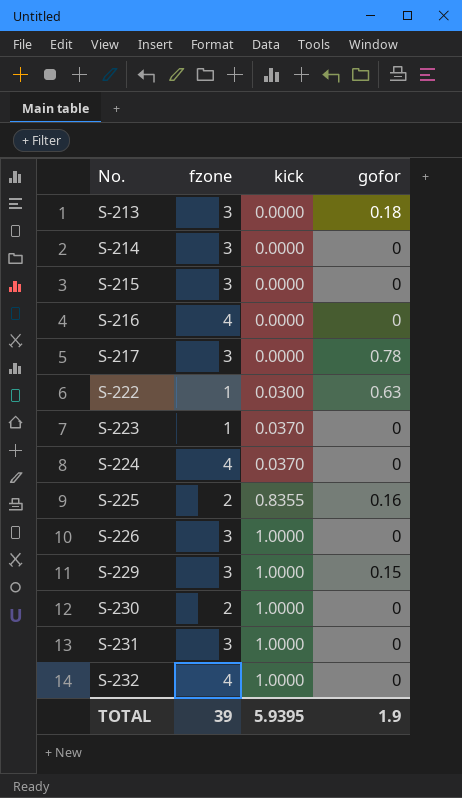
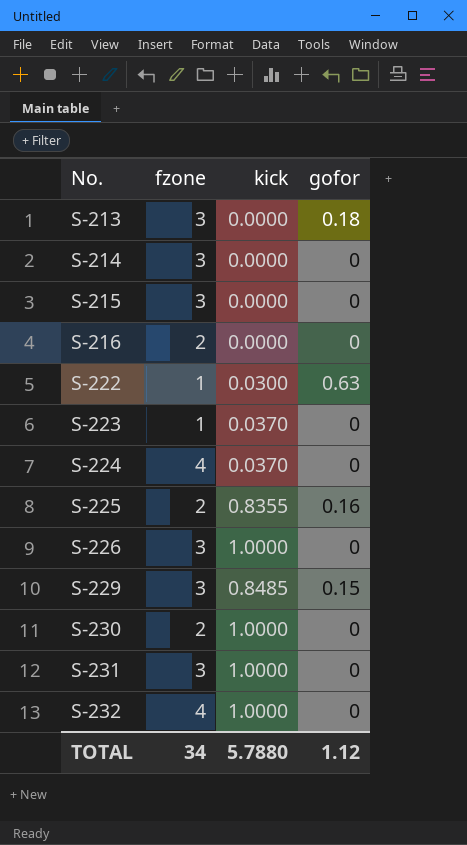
row S-217: 3 | 0.0000 | 0.78 -> none
S-216 | fzone: 4 -> 2
S-229 | kick: 1.0000 -> 0.8485
TOTAL | fzone: 39 -> 34
TOTAL | kick: 5.9395 -> 5.7880
TOTAL | gofor: 1.9 -> 1.12

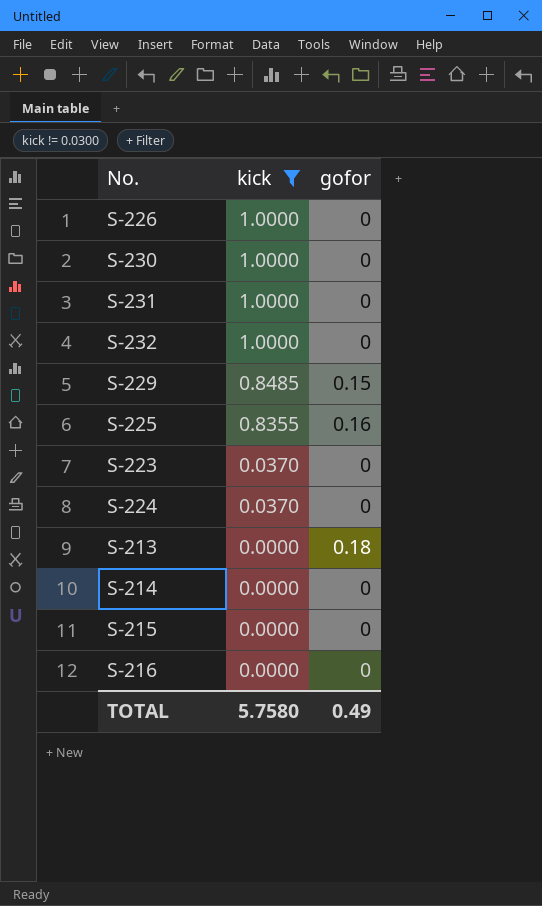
filter: none -> kick != 0.0300
row order: No. ascending -> kick descending
column fzone | position: 2 -> none
TOTAL | kick: 5.7880 -> 5.7580
TOTAL | gofor: 1.12 -> 0.49

